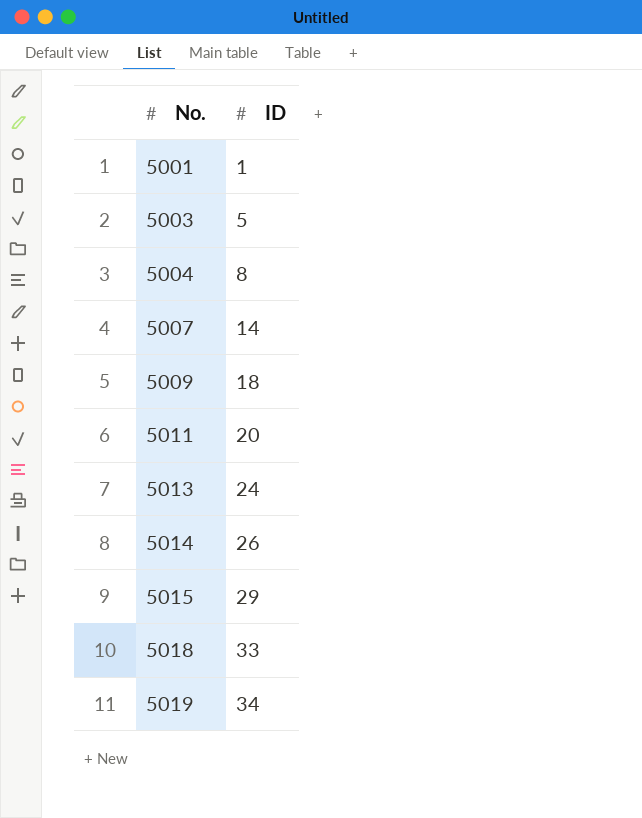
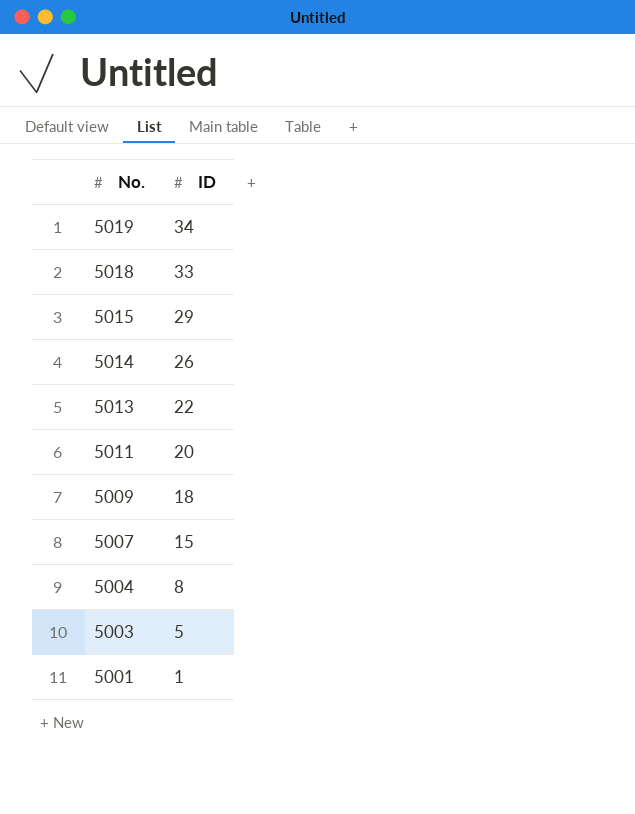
row order: No. ascending -> No. descending
5013 | ID: 24 -> 22
5007 | ID: 14 -> 15

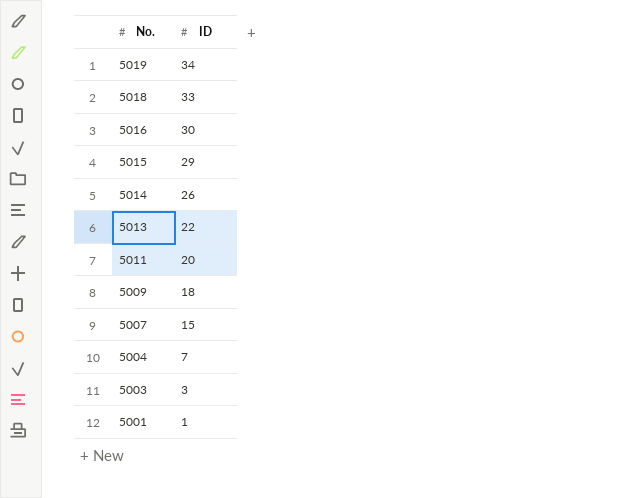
row 5016: none -> 30
5004 | ID: 8 -> 7
5003 | ID: 5 -> 3

